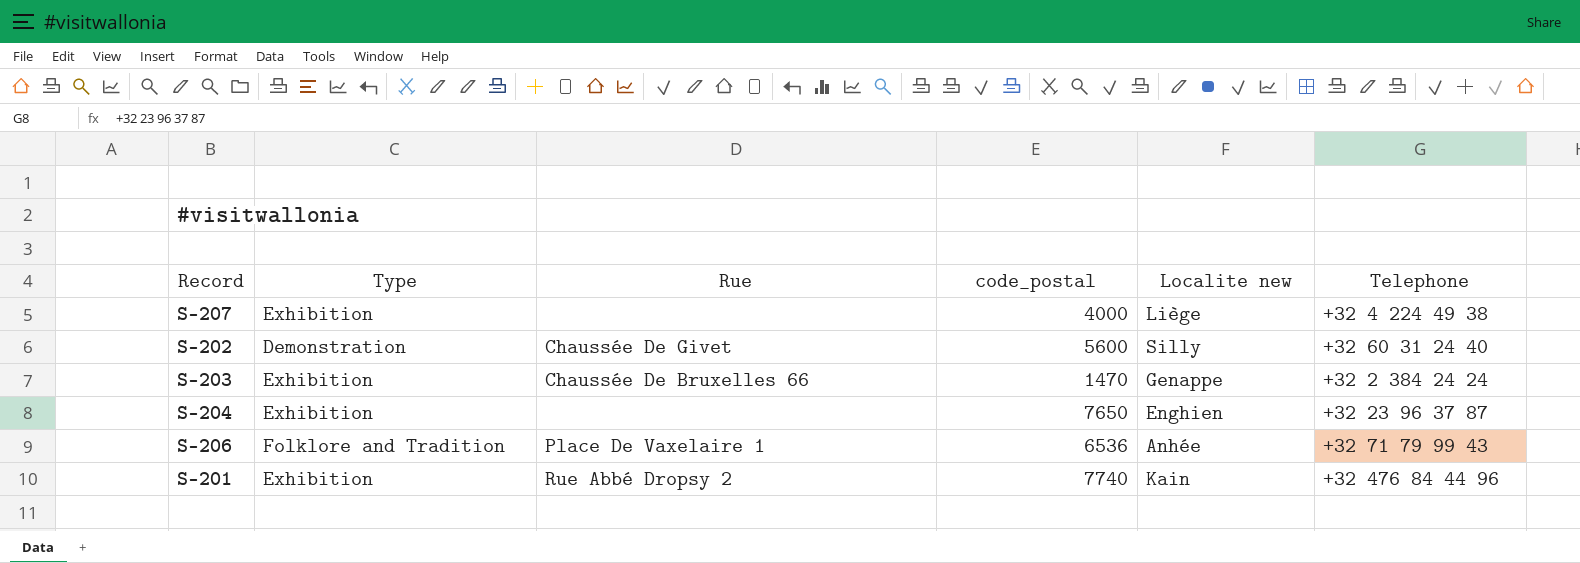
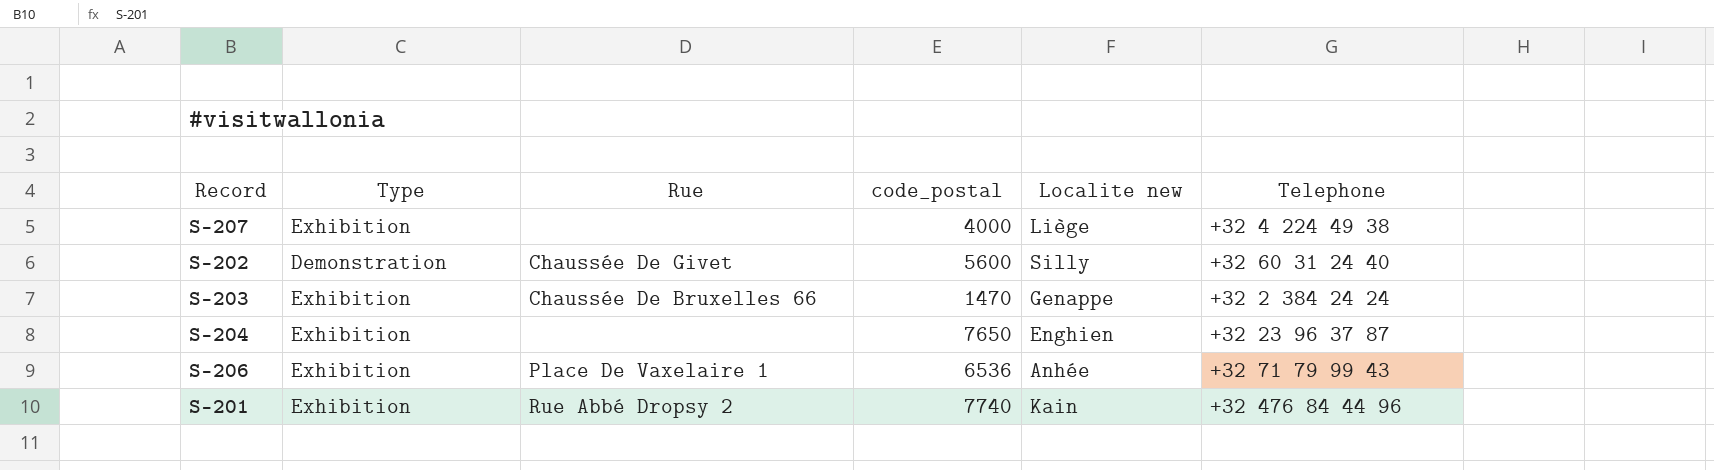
S-206 | Type: Folklore and Tradition -> Exhibition

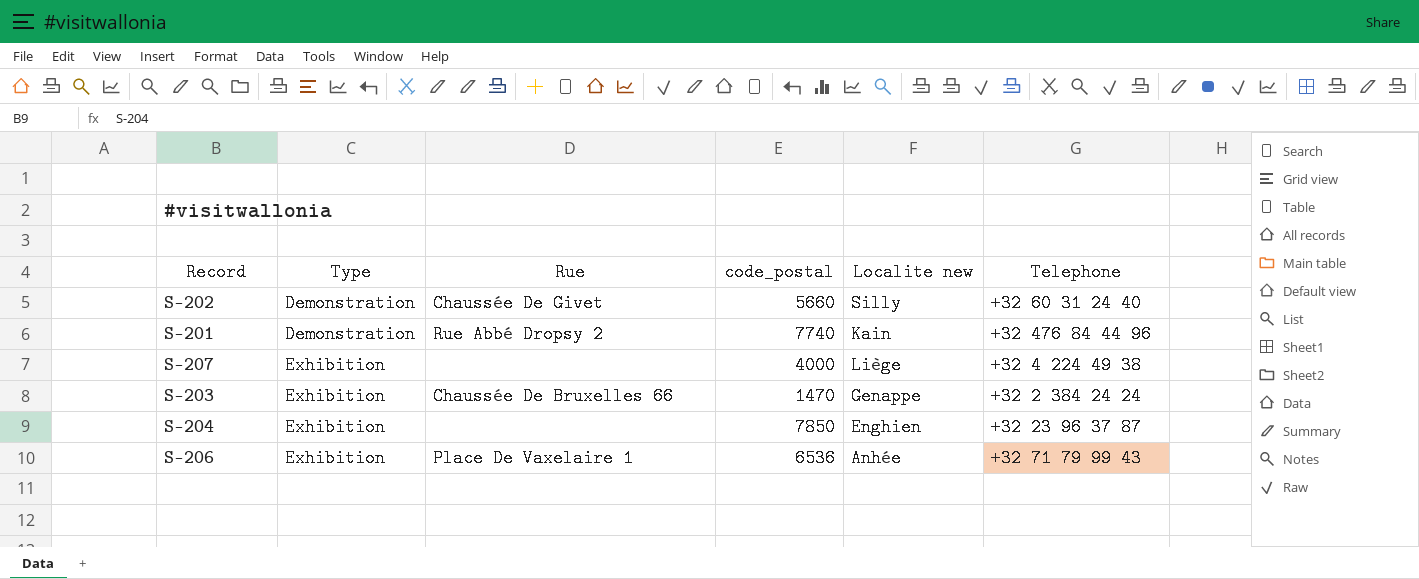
row order: none -> Type ascending
S-202 | code_postal: 5600 -> 5660
S-201 | Type: Exhibition -> Demonstration
S-204 | code_postal: 7650 -> 7850

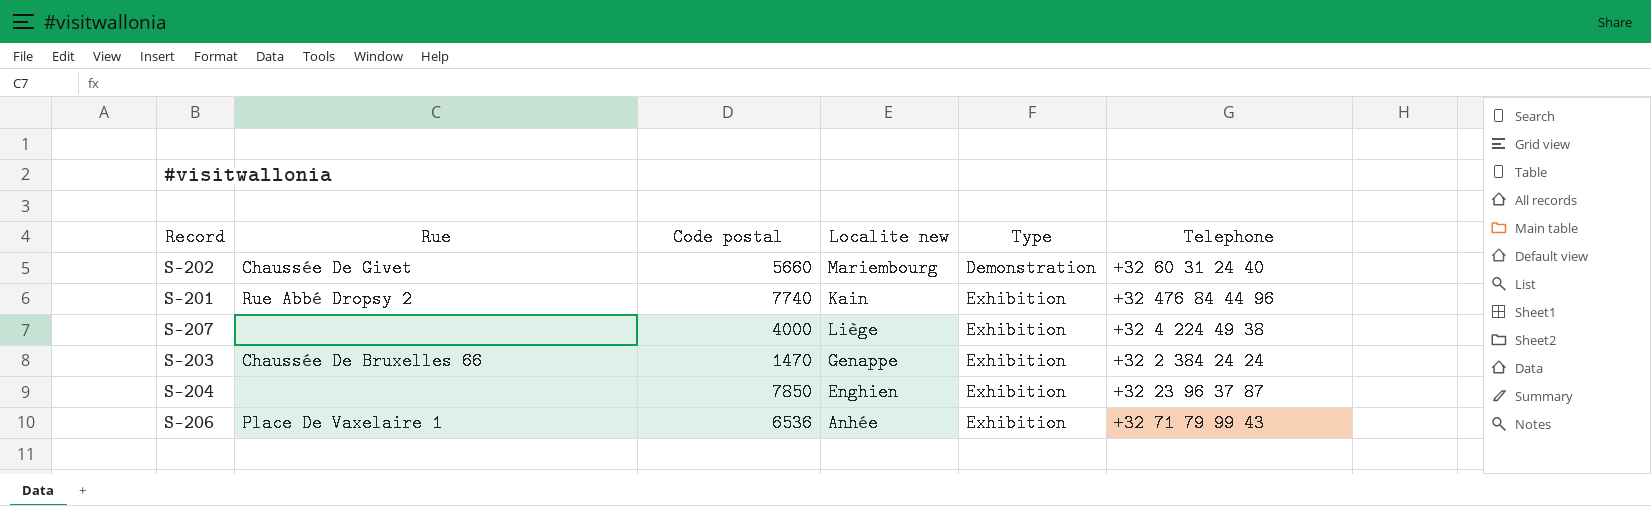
column name: code_postal -> Code postal
column Type | position: 2 -> 5
S-202 | Localite new: Silly -> Mariembourg
S-201 | Type: Demonstration -> Exhibition

